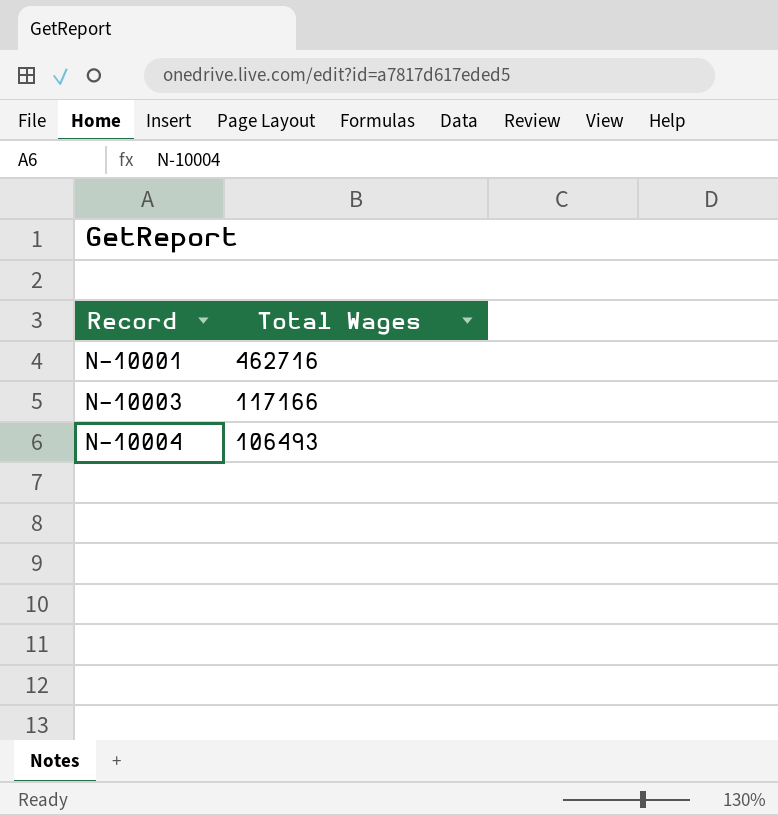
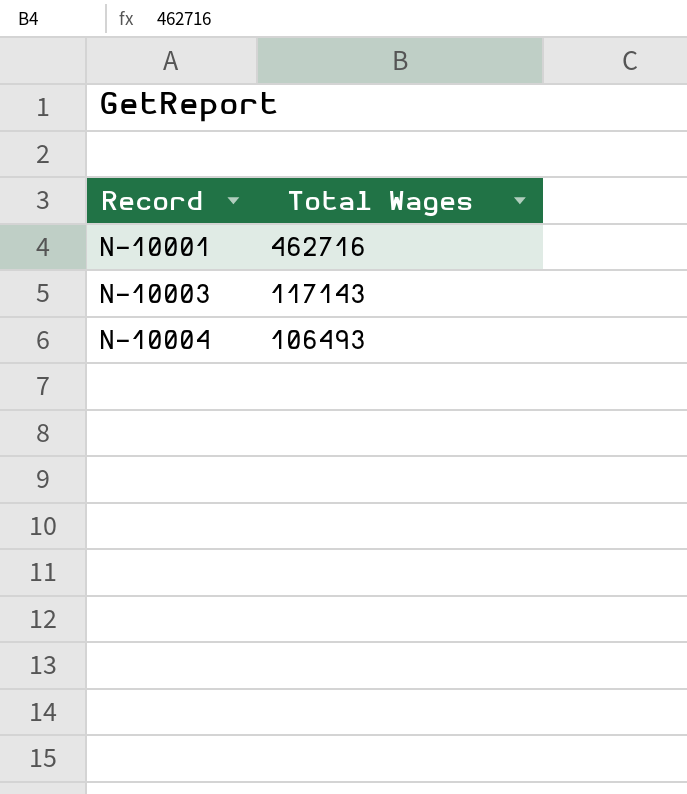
N-10003 | Total Wages: 117166 -> 117143

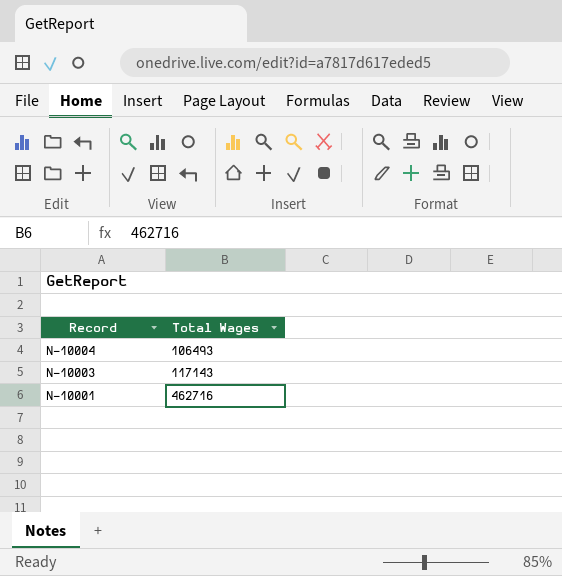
row order: Record ascending -> Record descending

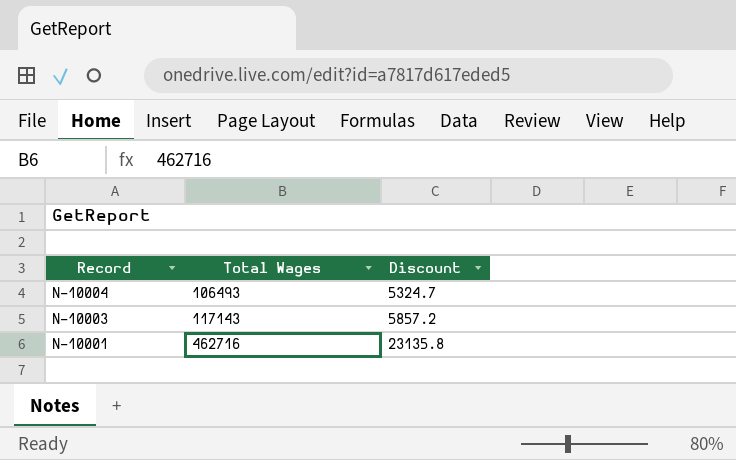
column Discount | formula: none -> [Total Wages] * 0.05

